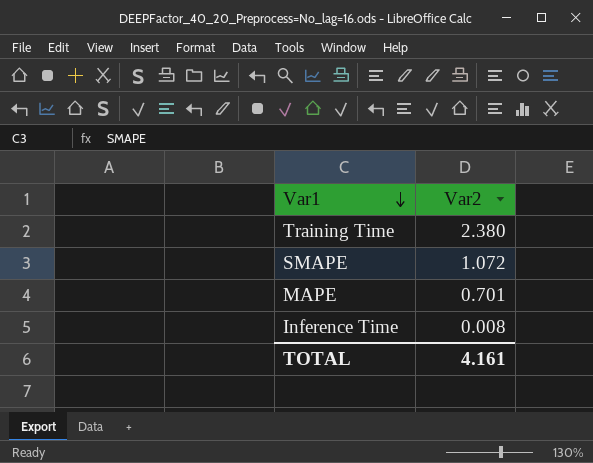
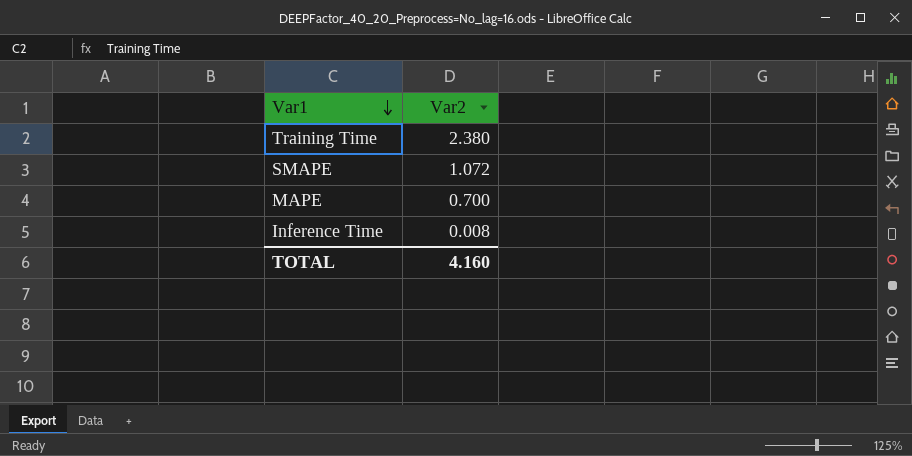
MAPE | Var2: 0.701 -> 0.700
TOTAL | Var2: 4.161 -> 4.160

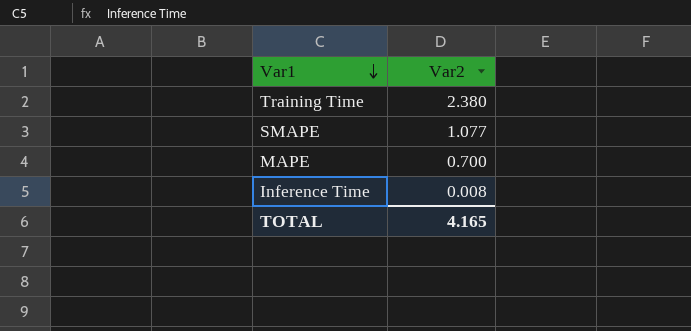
SMAPE | Var2: 1.072 -> 1.077
TOTAL | Var2: 4.160 -> 4.165

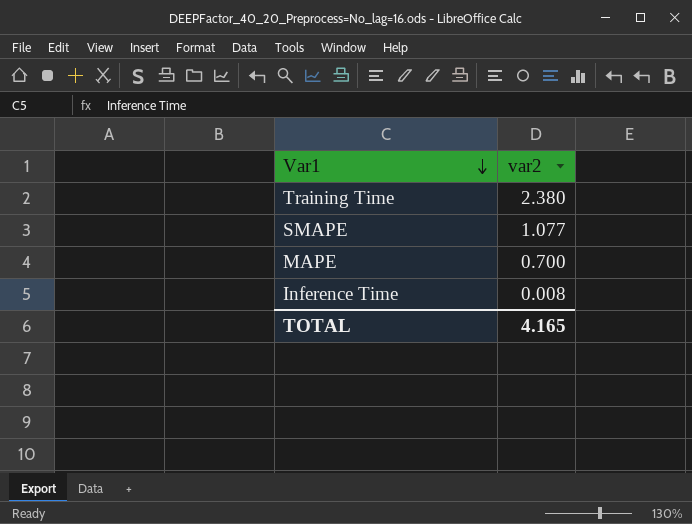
column name: Var2 -> var2

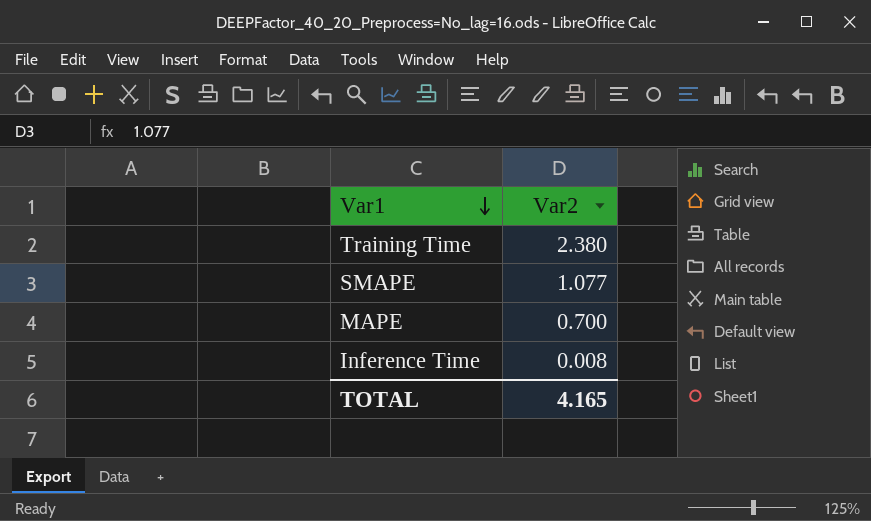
column name: var2 -> Var2

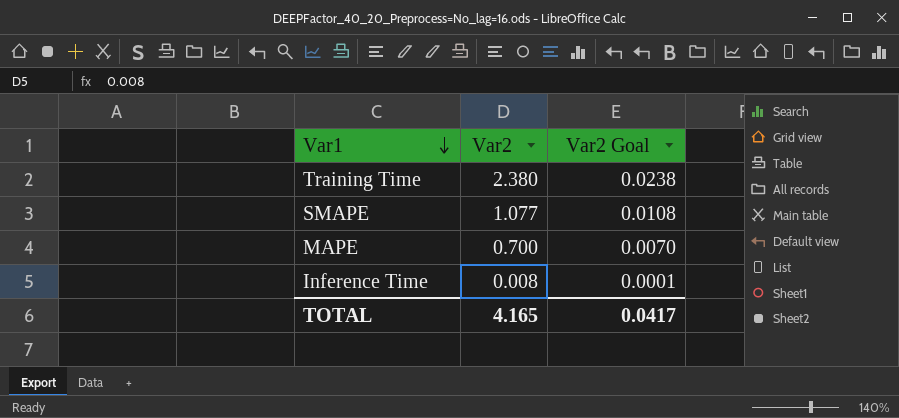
column Var2 Goal | formula: none -> [Var2] * 0.01

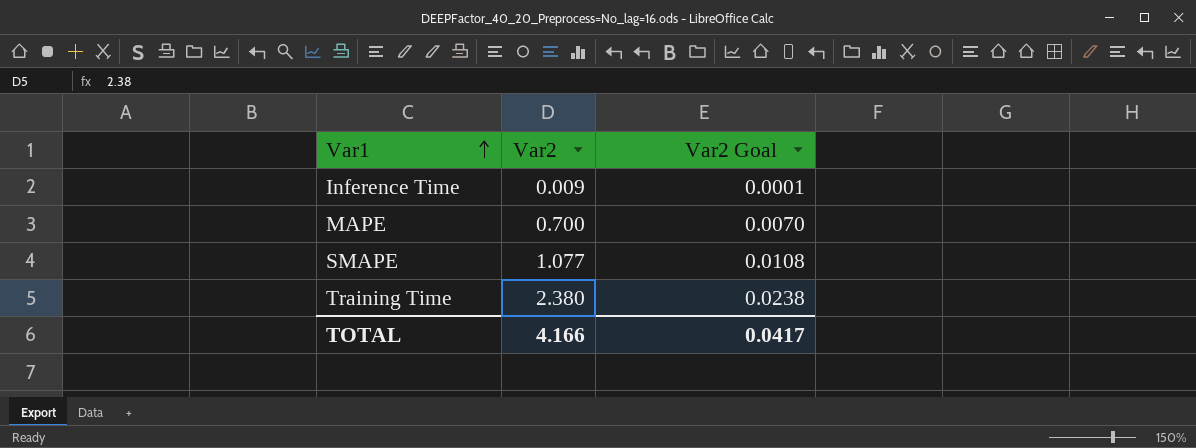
row order: Var1 descending -> Var1 ascending
Inference Time | Var2: 0.008 -> 0.009
TOTAL | Var2: 4.165 -> 4.166

